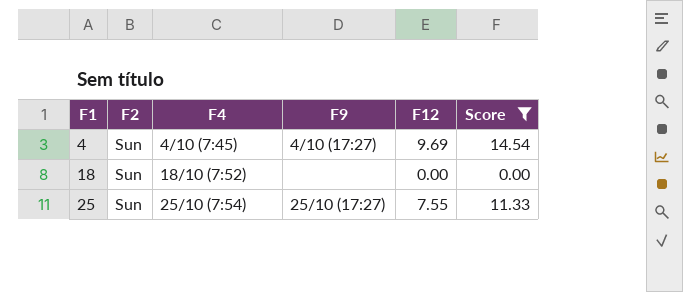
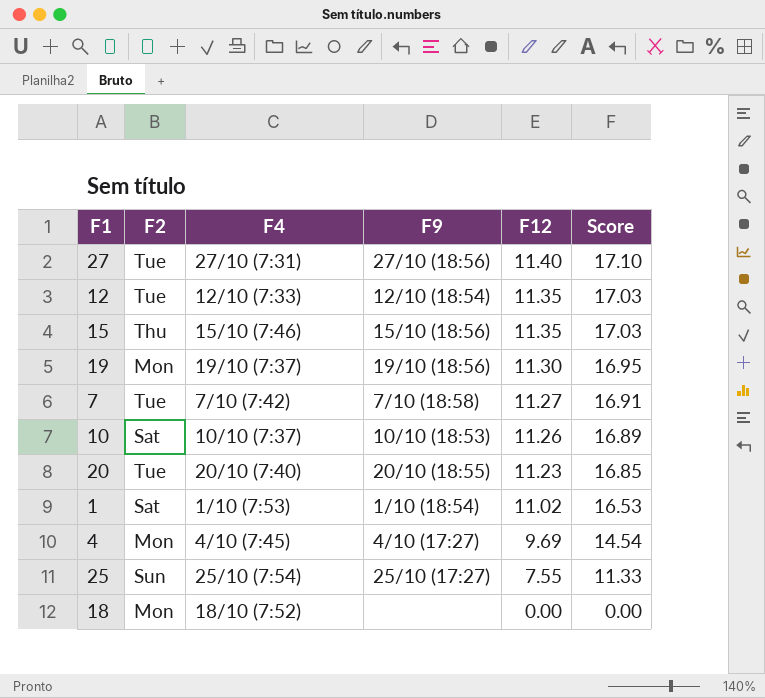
filter: Score <= 14.54 -> none
row order: F1 ascending -> F12 descending
4 | F2: Sun -> Mon
18 | F2: Sun -> Mon

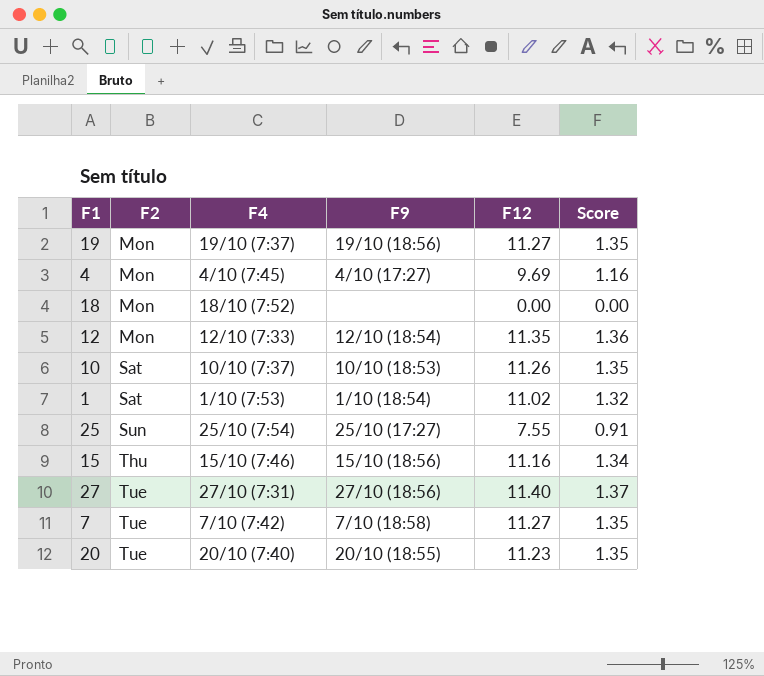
row order: F12 descending -> F2 ascending
column Score | formula: [F12] * 1.5 -> [F12] * 0.12
19 | F12: 11.30 -> 11.27
12 | F2: Tue -> Mon
15 | F12: 11.35 -> 11.16

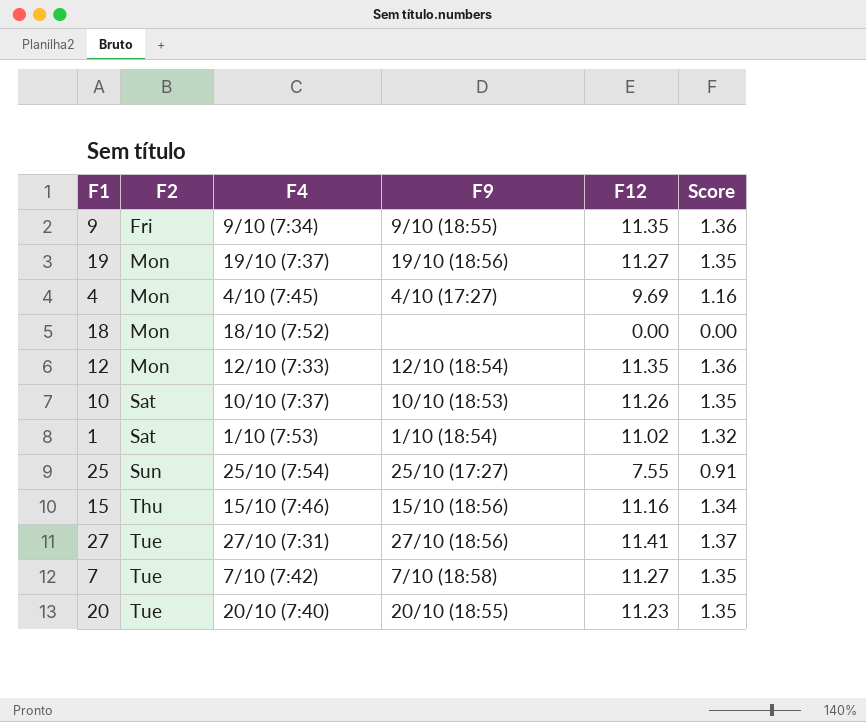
row 9: none -> Fri | 9/10 (7:34) | 9/10 (18:55) | 11.35 | 1.36
27 | F12: 11.40 -> 11.41

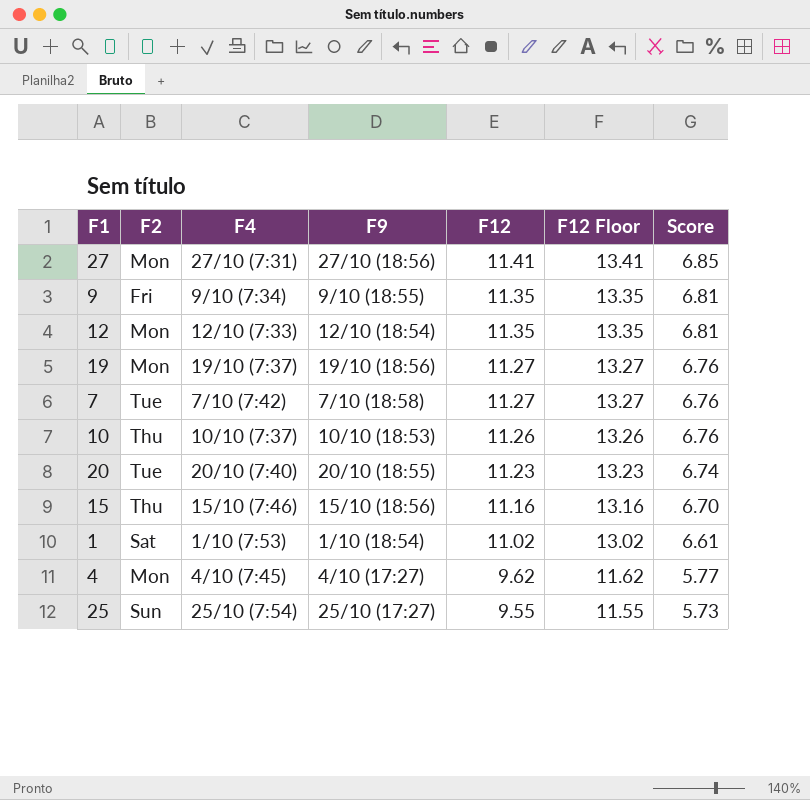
row order: F2 ascending -> F12 descending
column F12 Floor | formula: none -> [F12] + 2
column Score | formula: [F12] * 0.12 -> [F12] * 0.6
row 18: Mon | 18/10 (7:52) | none | 0.00 | 0.00 -> none
27 | F2: Tue -> Mon
10 | F2: Sat -> Thu
4 | F12: 9.69 -> 9.62
25 | F12: 7.55 -> 9.55

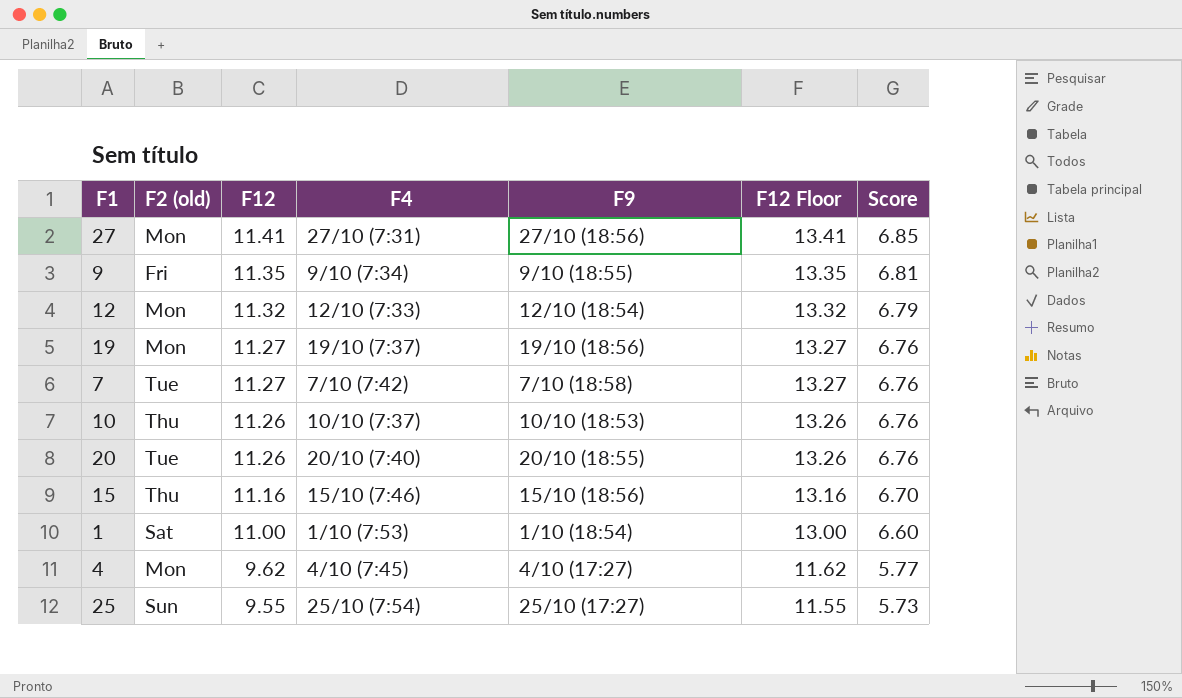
column name: F2 -> F2 (old)
column F12 | position: 5 -> 3
12 | F12: 11.35 -> 11.32
12 | F12 Floor: 13.35 -> 13.32
12 | Score: 6.81 -> 6.79
20 | F12: 11.23 -> 11.26
20 | F12 Floor: 13.23 -> 13.26
20 | Score: 6.74 -> 6.76
1 | F12: 11.02 -> 11.00
1 | F12 Floor: 13.02 -> 13.00
1 | Score: 6.61 -> 6.60

